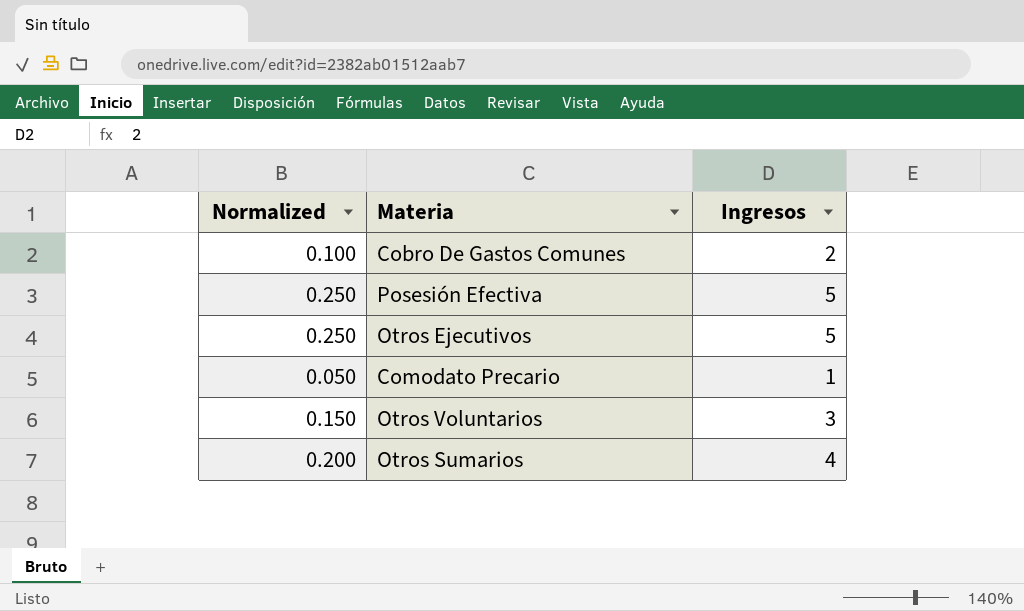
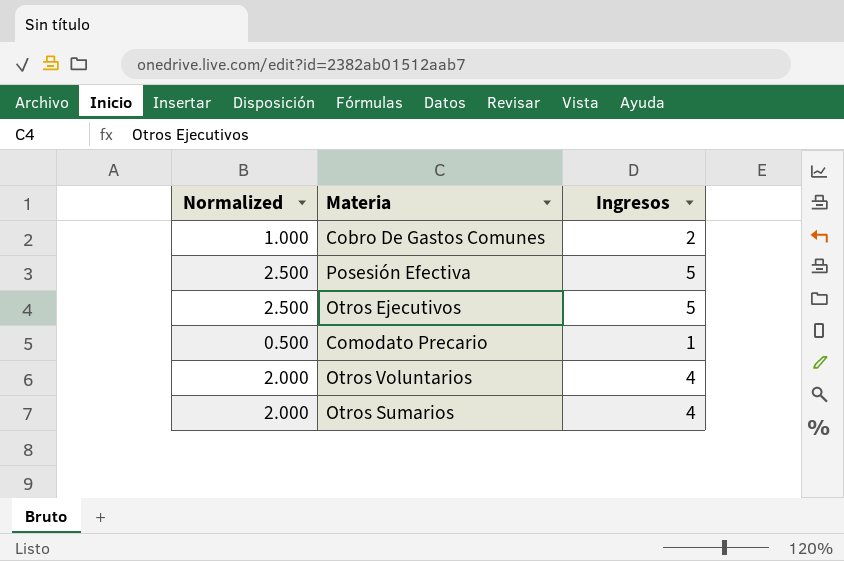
column Normalized | formula: [Ingresos] * 0.05 -> [Ingresos] * 0.5
Otros Voluntarios | Ingresos: 3 -> 4

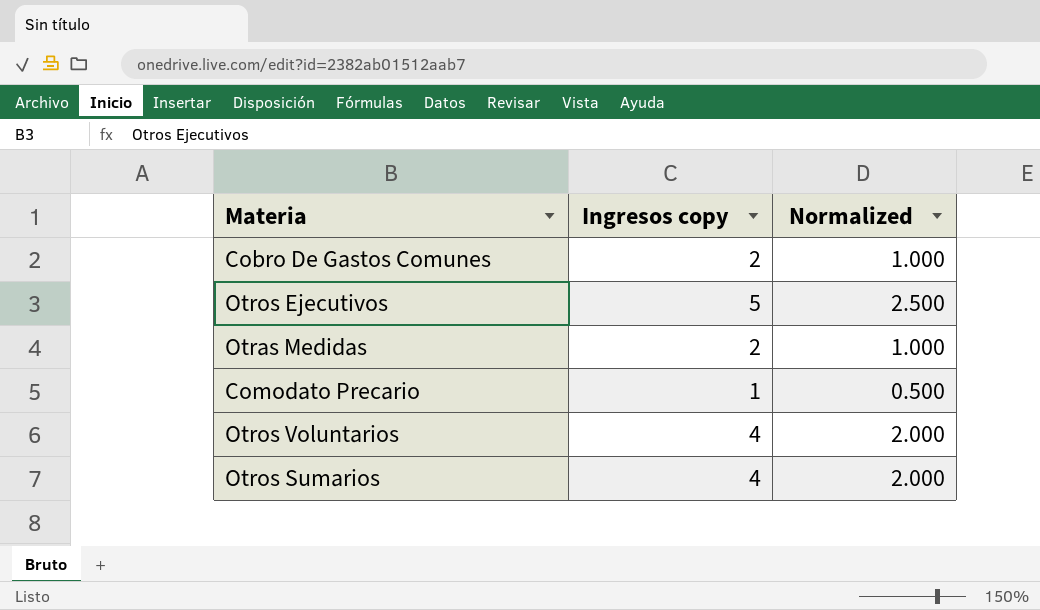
column name: Ingresos -> Ingresos copy
column Normalized | position: 1 -> 3
row Posesión Efectiva: 2.500 | 5 -> none
row Otras Medidas: none -> 2 | 1.000

